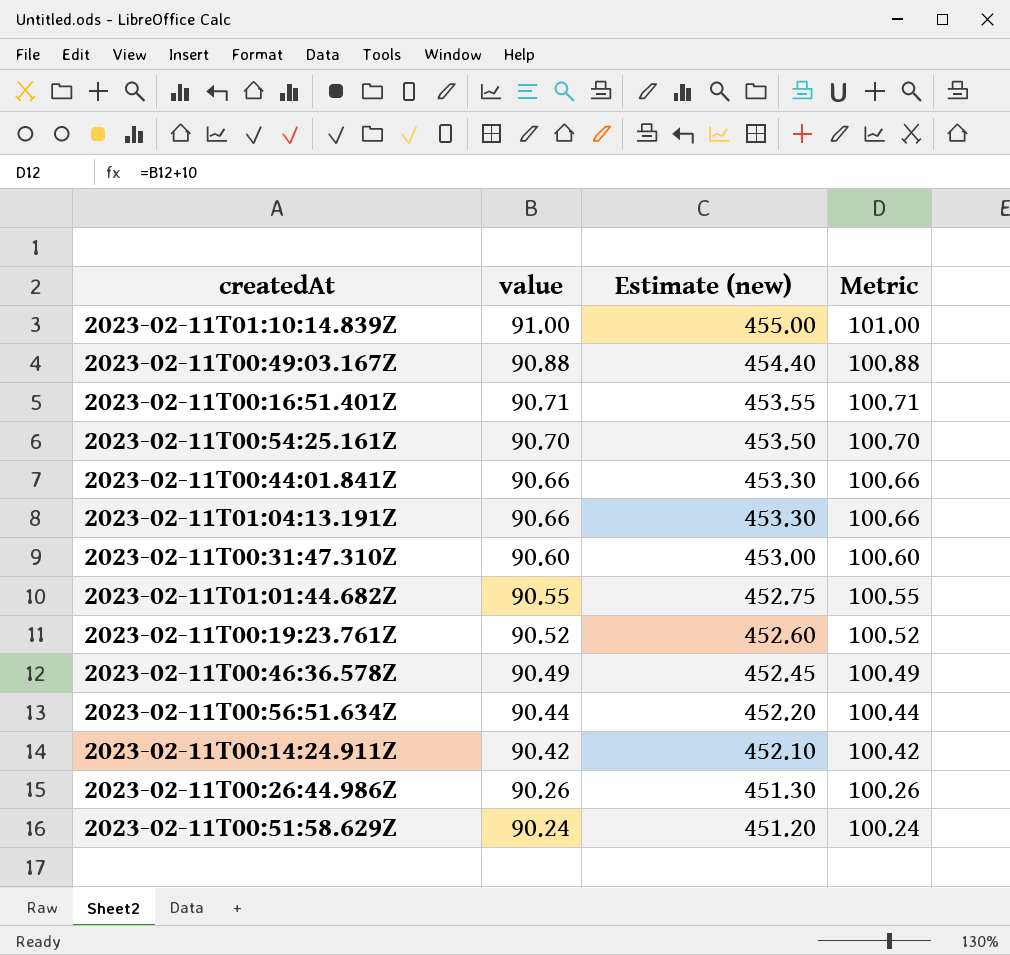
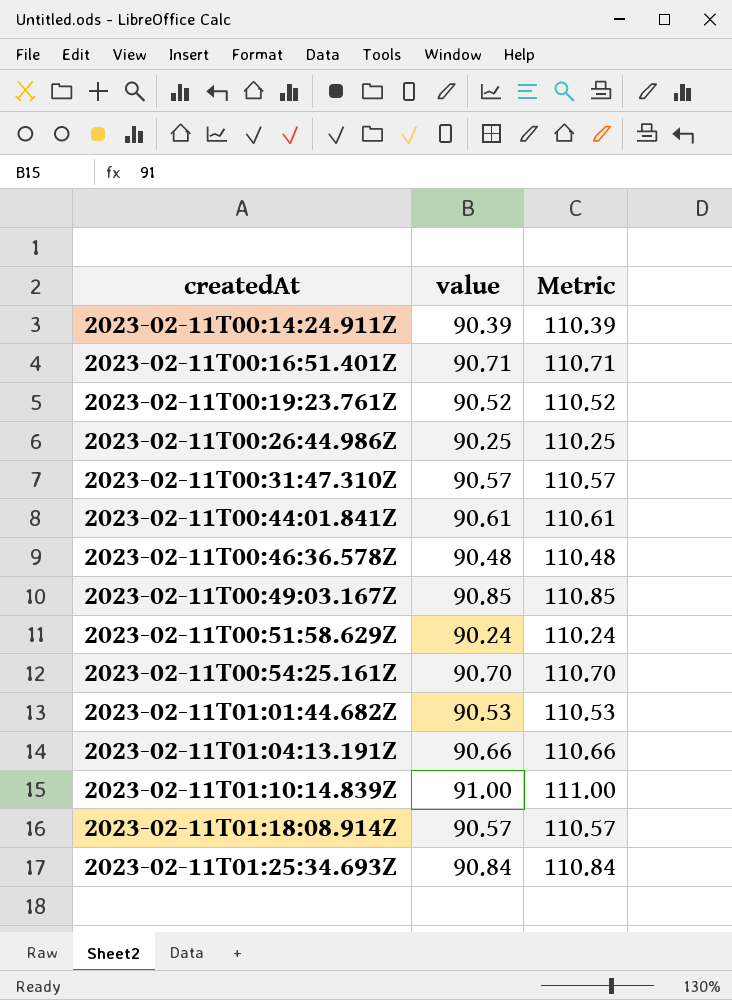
row order: value descending -> createdAt ascending
column Estimate (new) | formula: [value] * 5 -> none
column Metric | formula: [value] + 10 -> [value] + 20
row 2023-02-11T00:56:51.634Z: 90.44 | 452.20 | 100.44 -> none
2023-02-11T00:14:24.911Z | value: 90.42 -> 90.39
2023-02-11T00:26:44.986Z | value: 90.26 -> 90.25
2023-02-11T00:31:47.310Z | value: 90.60 -> 90.57
2023-02-11T00:44:01.841Z | value: 90.66 -> 90.61
2023-02-11T00:46:36.578Z | value: 90.49 -> 90.48
2023-02-11T00:49:03.167Z | value: 90.88 -> 90.85
2023-02-11T01:01:44.682Z | value: 90.55 -> 90.53
row 2023-02-11T01:18:08.914Z: none -> 90.57 | 110.57
row 2023-02-11T01:25:34.693Z: none -> 90.84 | 110.84

